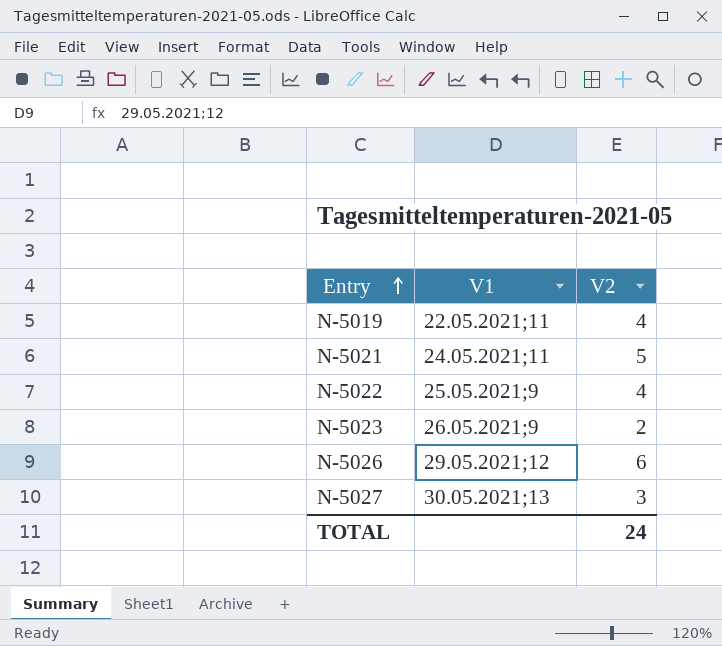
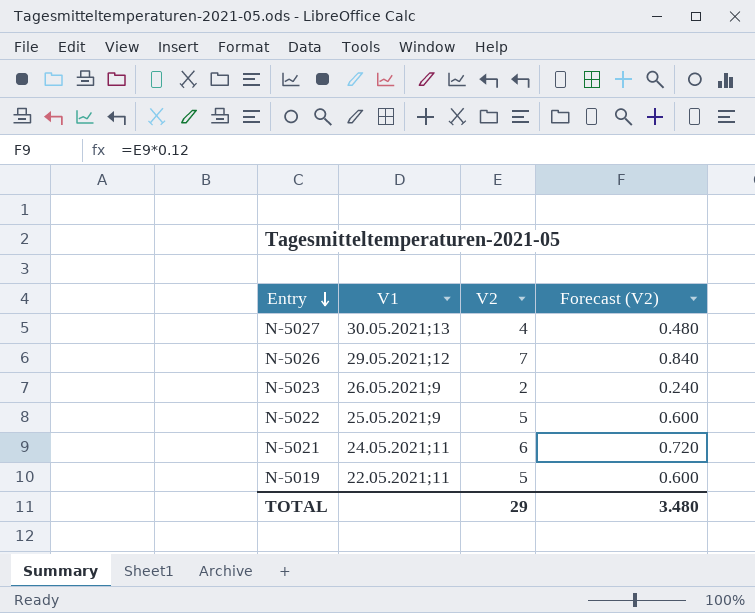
row order: Entry ascending -> Entry descending
column Forecast (V2) | formula: none -> [V2] * 0.12
N-5027 | V2: 3 -> 4
N-5026 | V2: 6 -> 7
N-5022 | V2: 4 -> 5
N-5021 | V2: 5 -> 6
N-5019 | V2: 4 -> 5
TOTAL | V2: 24 -> 29

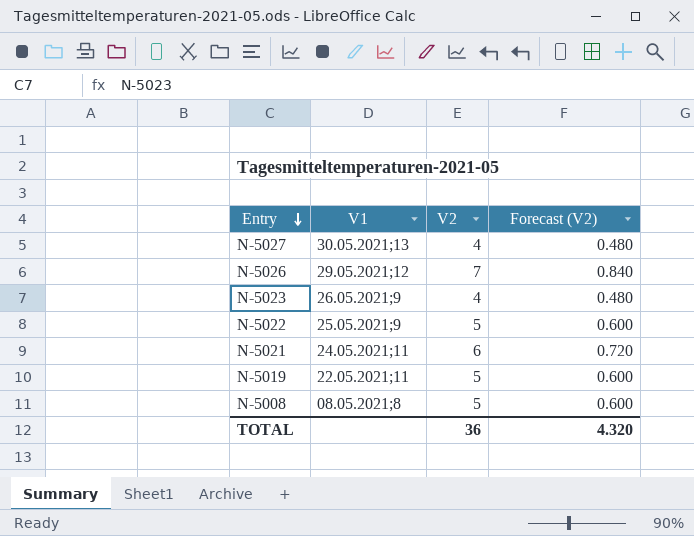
N-5023 | V2: 2 -> 4
N-5023 | Forecast (V2): 0.240 -> 0.480
row N-5008: none -> 08.05.2021;8 | 5 | 0.600
TOTAL | V2: 29 -> 36
TOTAL | Forecast (V2): 3.480 -> 4.320

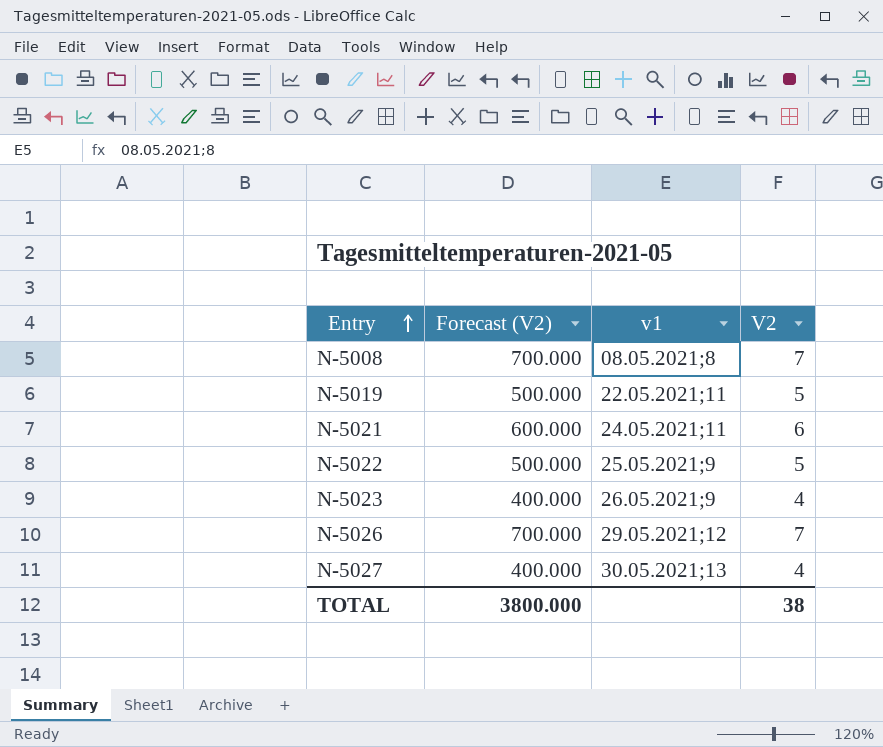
row order: Entry descending -> Entry ascending
column Forecast (V2) | formula: [V2] * 0.12 -> [V2] * 100
column Forecast (V2) | position: 4 -> 2
column name: V1 -> v1
N-5008 | V2: 5 -> 7
TOTAL | Forecast (V2): 4.320 -> 3800.000
TOTAL | V2: 36 -> 38

